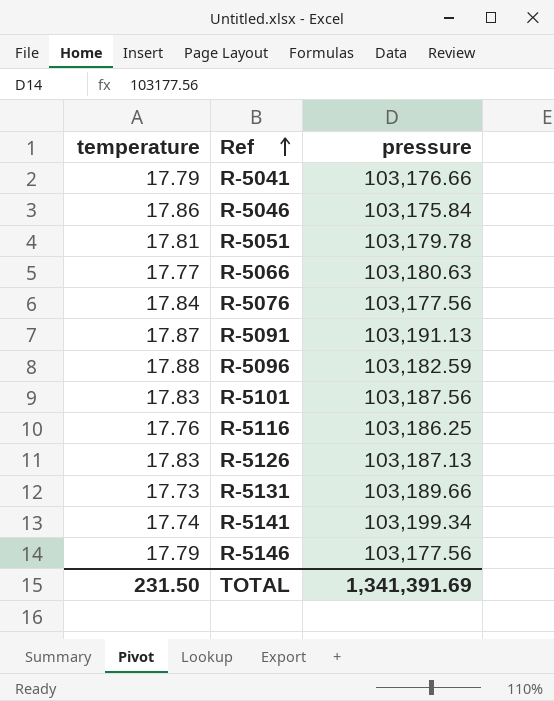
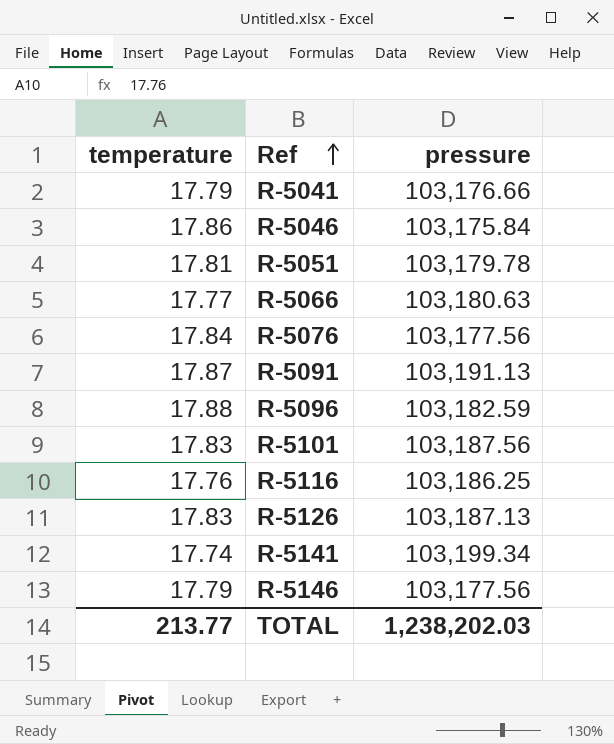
row R-5131: 17.73 | 103,189.66 -> none
TOTAL | temperature: 231.50 -> 213.77
TOTAL | pressure: 1,341,391.69 -> 1,238,202.03

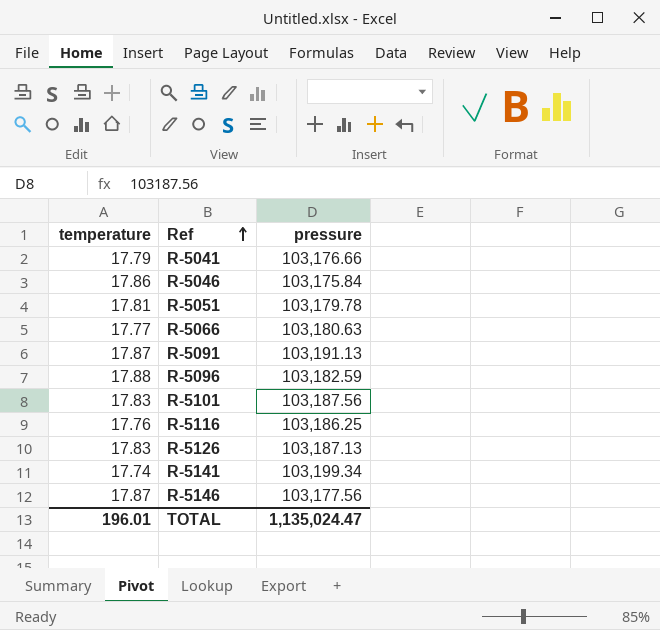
row R-5076: 17.84 | 103,177.56 -> none
R-5146 | temperature: 17.79 -> 17.87
TOTAL | temperature: 213.77 -> 196.01
TOTAL | pressure: 1,238,202.03 -> 1,135,024.47

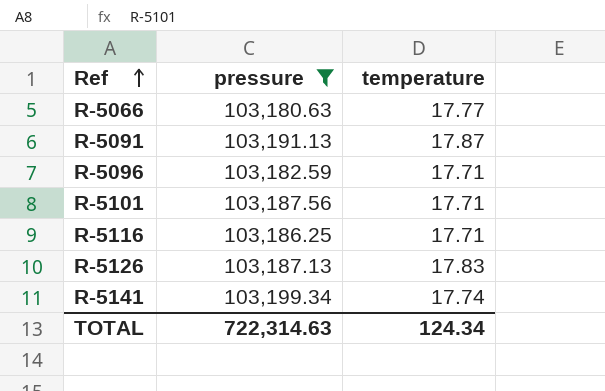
filter: none -> pressure >= 103,180.63
column temperature | position: 1 -> 3
R-5096 | temperature: 17.88 -> 17.71
R-5101 | temperature: 17.83 -> 17.71
R-5116 | temperature: 17.76 -> 17.71
TOTAL | pressure: 1,135,024.47 -> 722,314.63
TOTAL | temperature: 196.01 -> 124.34

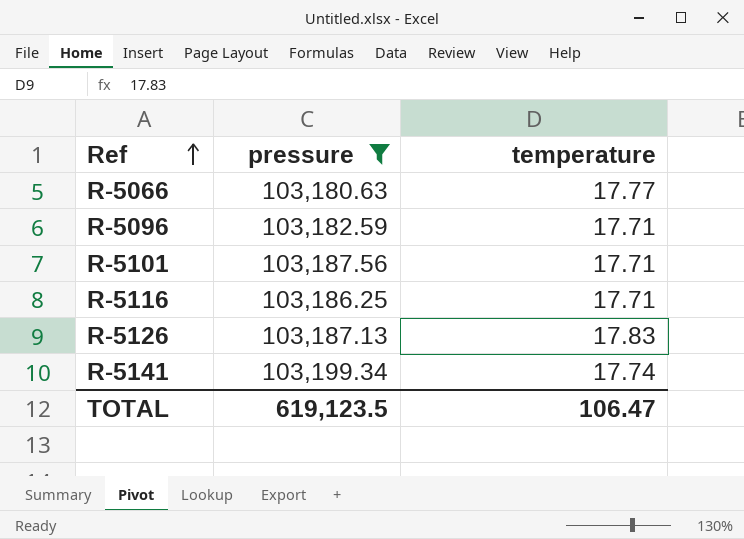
row R-5091: 103,191.13 | 17.87 -> none
TOTAL | pressure: 722,314.63 -> 619,123.5
TOTAL | temperature: 124.34 -> 106.47

